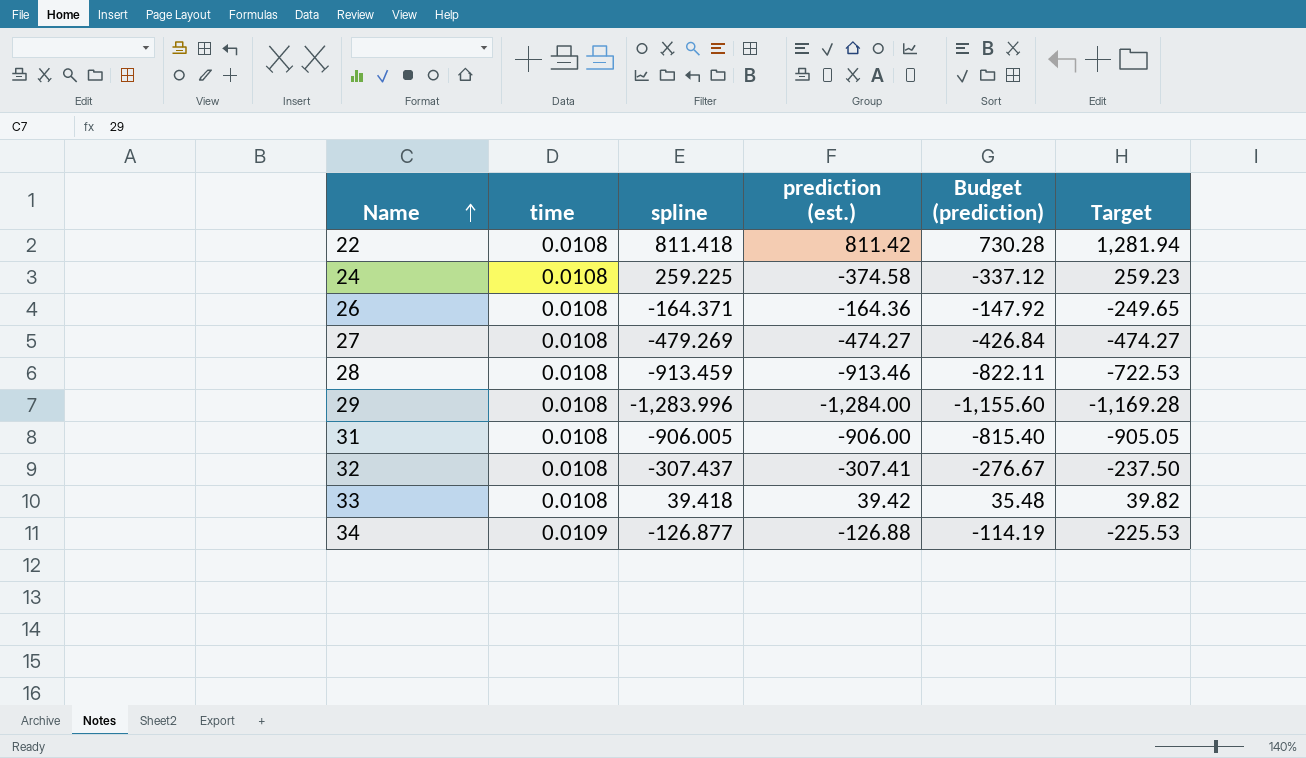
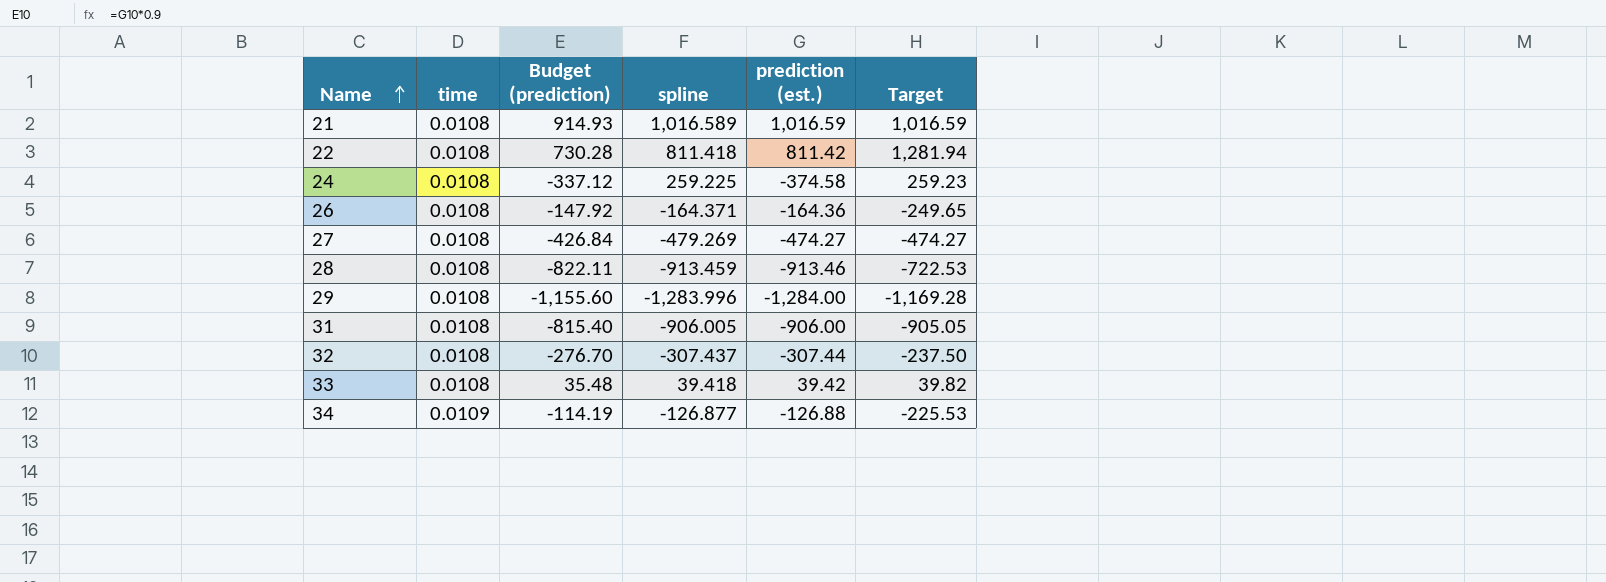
column Budget (prediction) | position: 5 -> 3
row 21: none -> 0.0108 | 914.93 | 1,016.589 | 1,016.59 | 1,016.59
32 | Budget (prediction): -276.67 -> -276.70
32 | prediction (est.): -307.41 -> -307.44

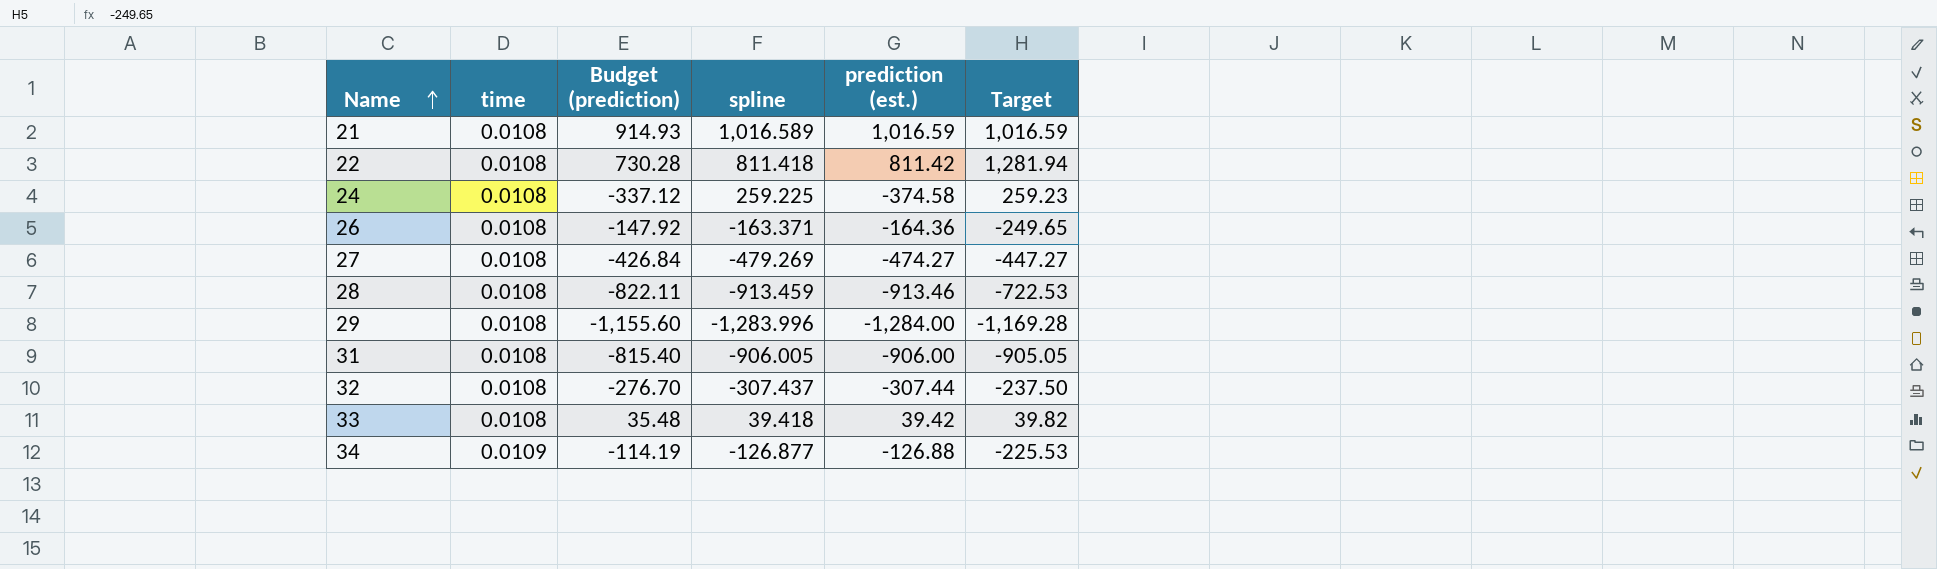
26 | spline: -164.371 -> -163.371
27 | Target: -474.27 -> -447.27

